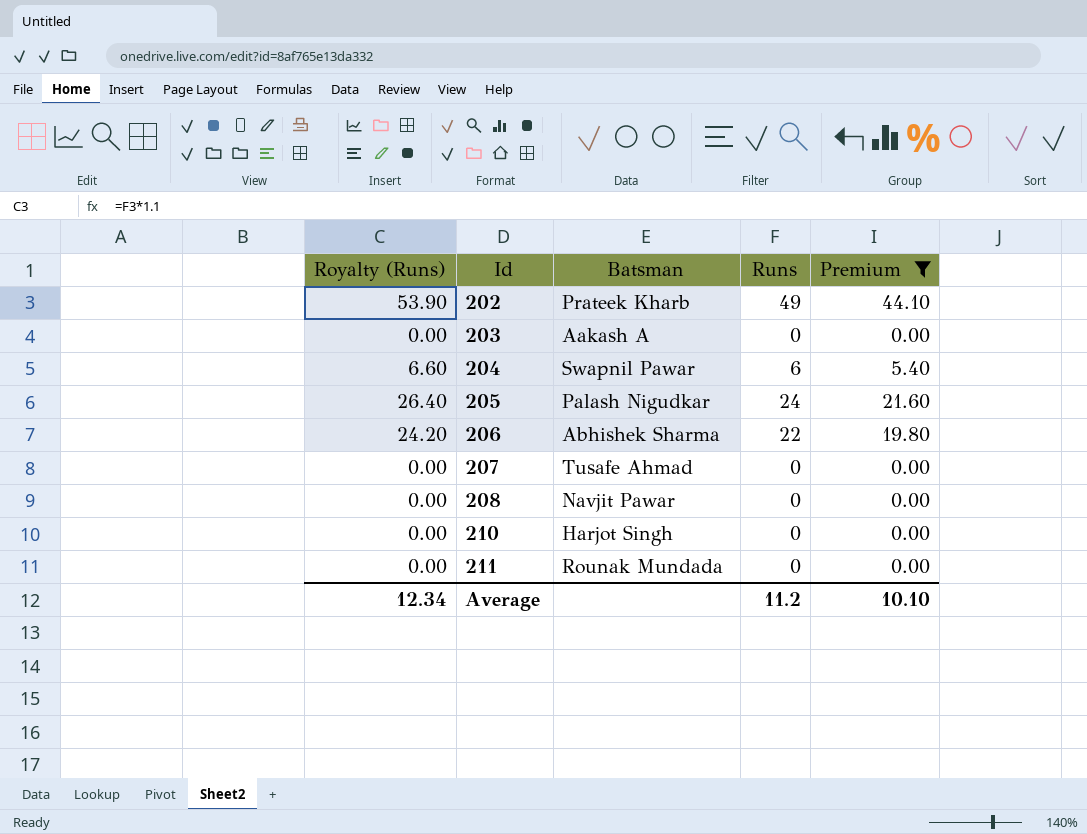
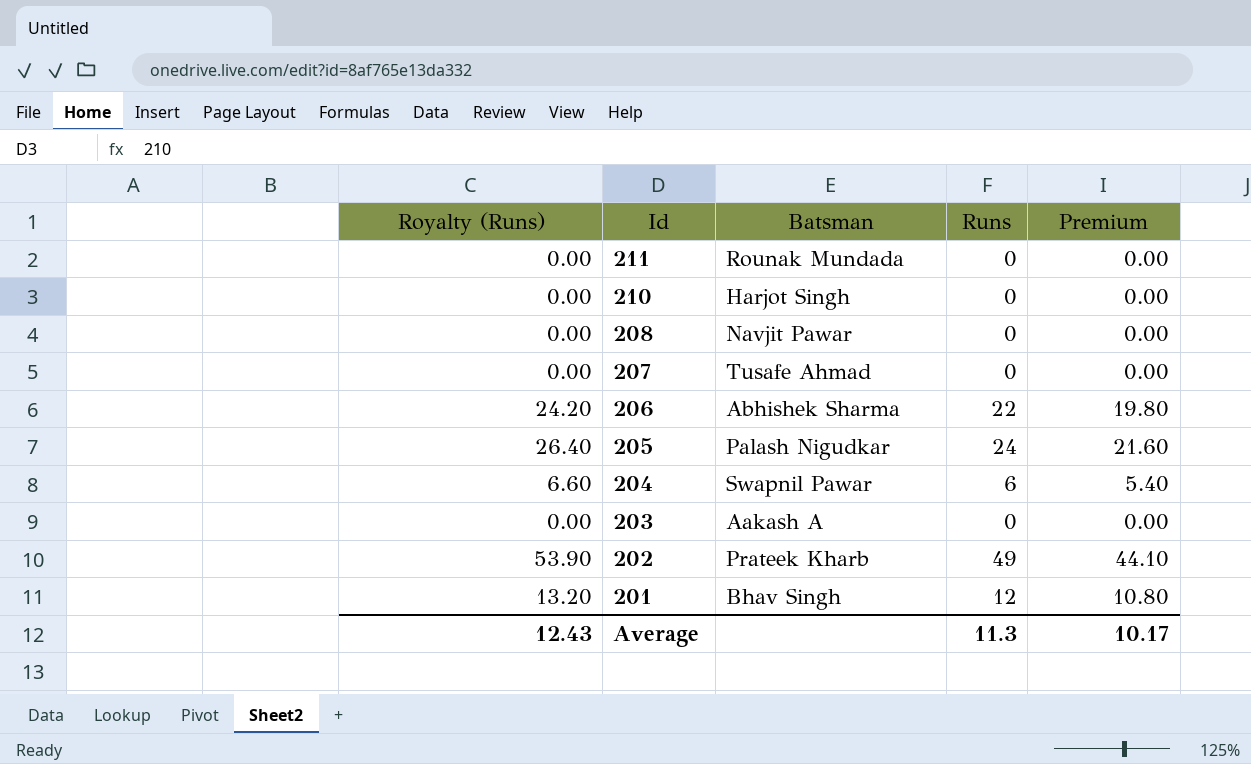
filter: Premium != 10.80 -> none
row order: Id ascending -> Id descending
Average | Royalty (Runs): 12.34 -> 12.43
Average | Runs: 11.2 -> 11.3
Average | Premium: 10.10 -> 10.17

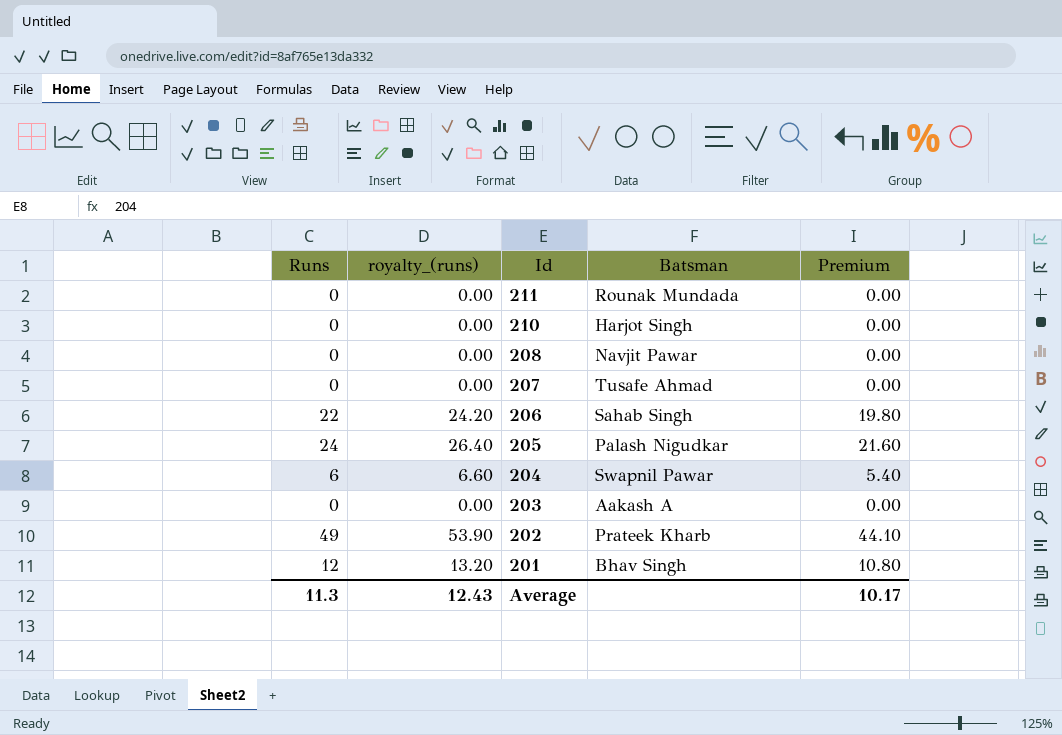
column Runs | position: 4 -> 1
column name: Royalty (Runs) -> royalty_(runs)
206 | Batsman: Abhishek Sharma -> Sahab Singh

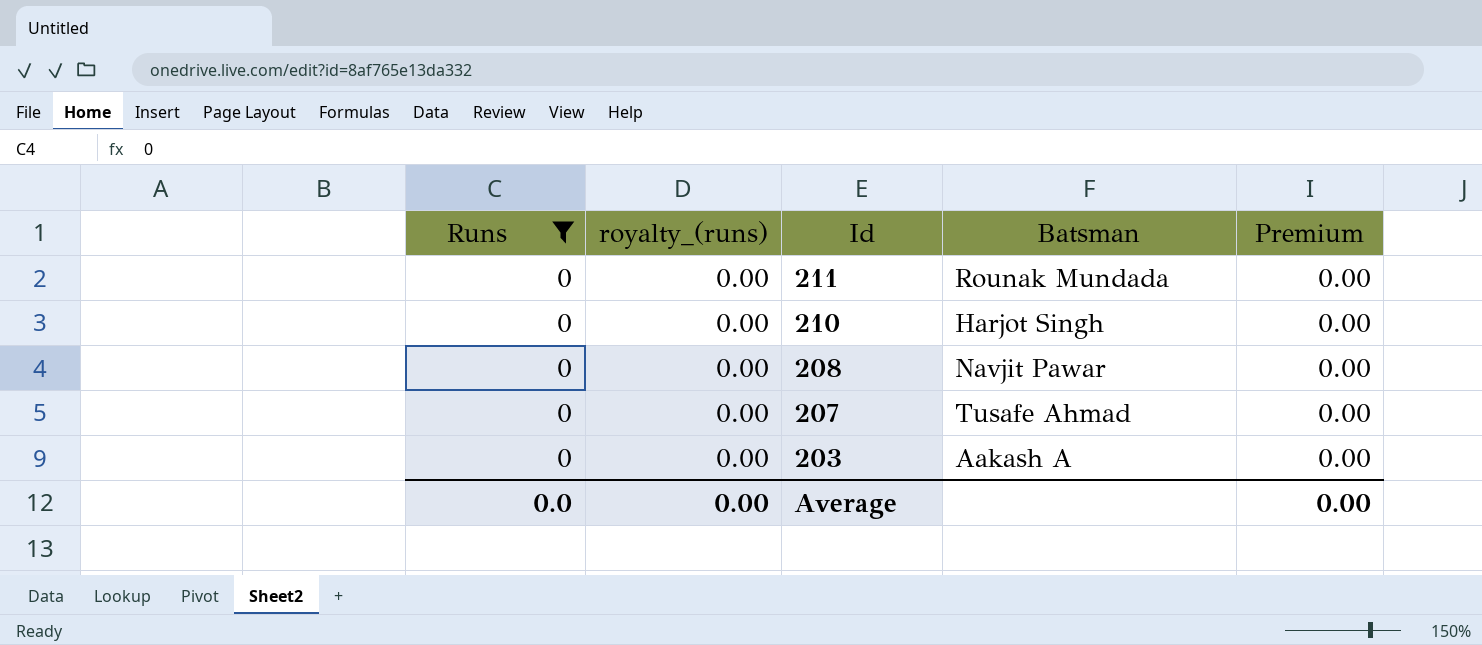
filter: none -> Runs = 0
Average | Runs: 11.3 -> 0.0
Average | royalty_(runs): 12.43 -> 0.00
Average | Premium: 10.17 -> 0.00

